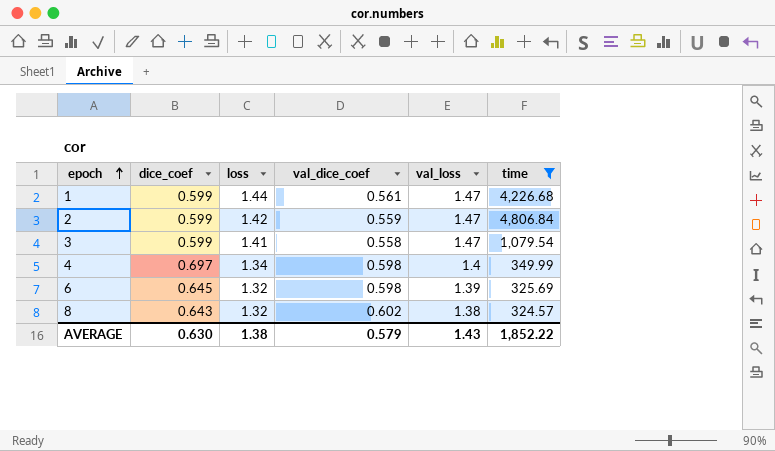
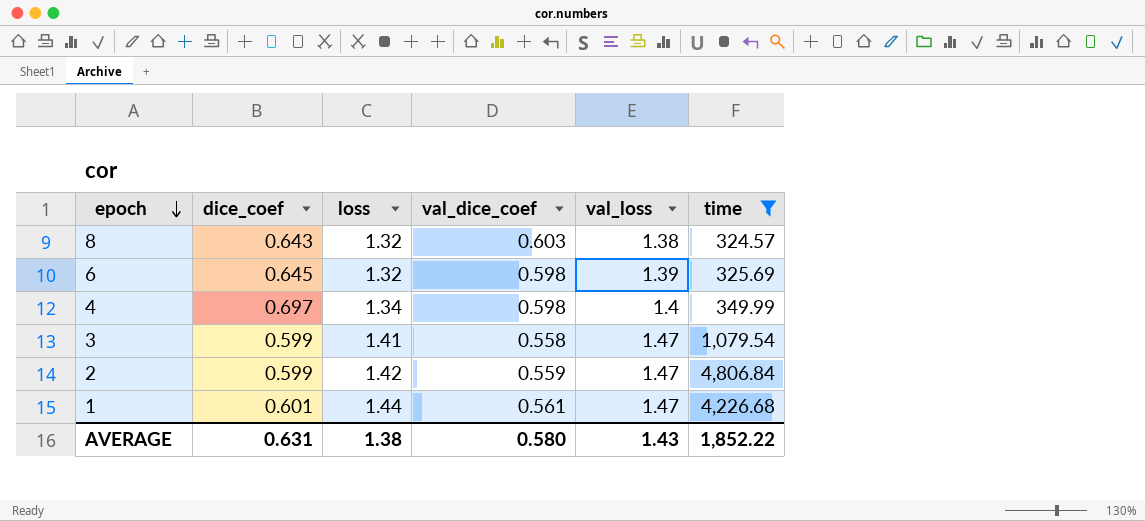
row order: epoch ascending -> epoch descending
8 | val_dice_coef: 0.602 -> 0.603
1 | dice_coef: 0.599 -> 0.601
AVERAGE | dice_coef: 0.630 -> 0.631
AVERAGE | val_dice_coef: 0.579 -> 0.580

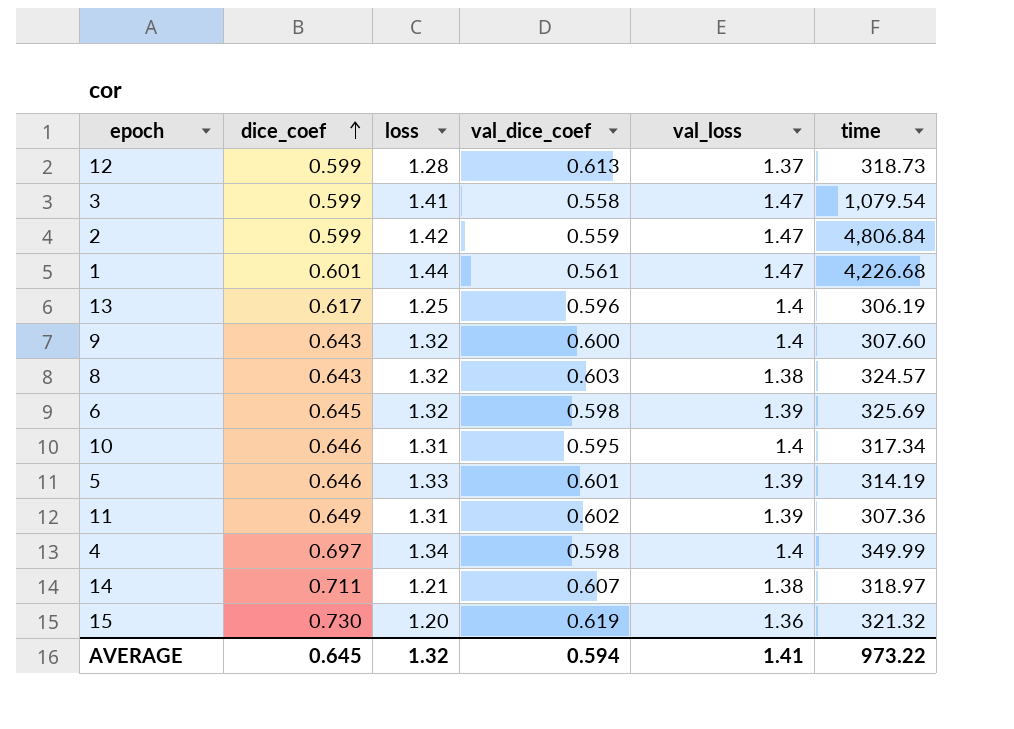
filter: time >= 324.57 -> none
row order: epoch descending -> dice_coef ascending
AVERAGE | dice_coef: 0.631 -> 0.645
AVERAGE | loss: 1.38 -> 1.32
AVERAGE | val_dice_coef: 0.580 -> 0.594
AVERAGE | val_loss: 1.43 -> 1.41
AVERAGE | time: 1,852.22 -> 973.22

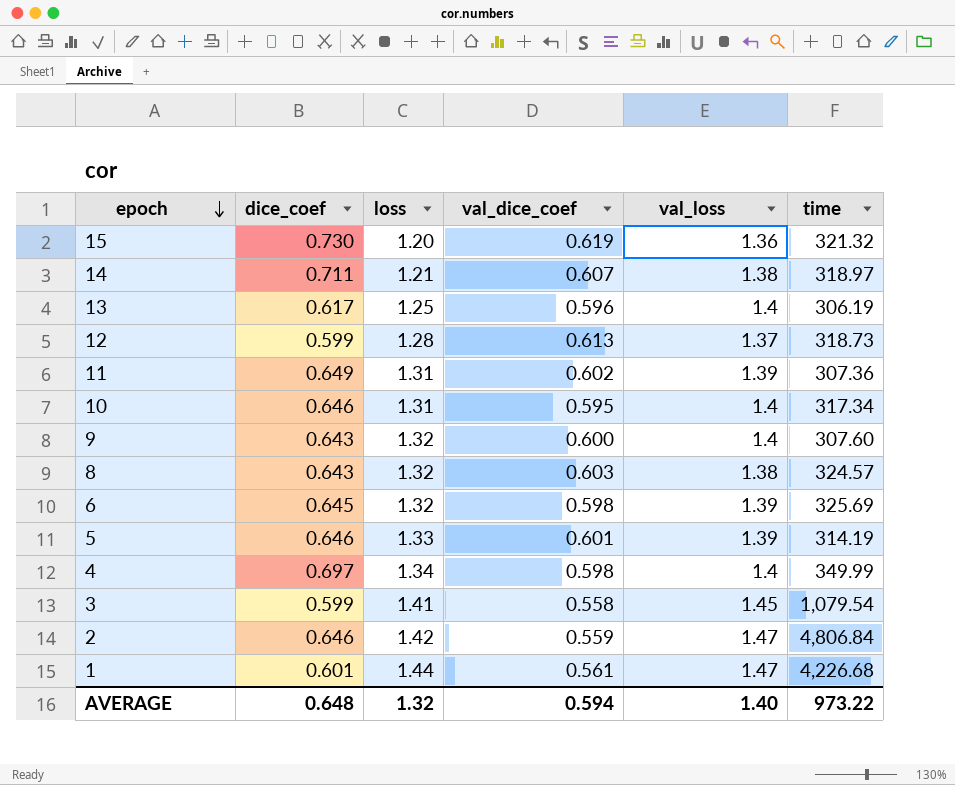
row order: dice_coef ascending -> epoch descending
3 | val_loss: 1.47 -> 1.45
2 | dice_coef: 0.599 -> 0.646
AVERAGE | dice_coef: 0.645 -> 0.648
AVERAGE | val_loss: 1.41 -> 1.40

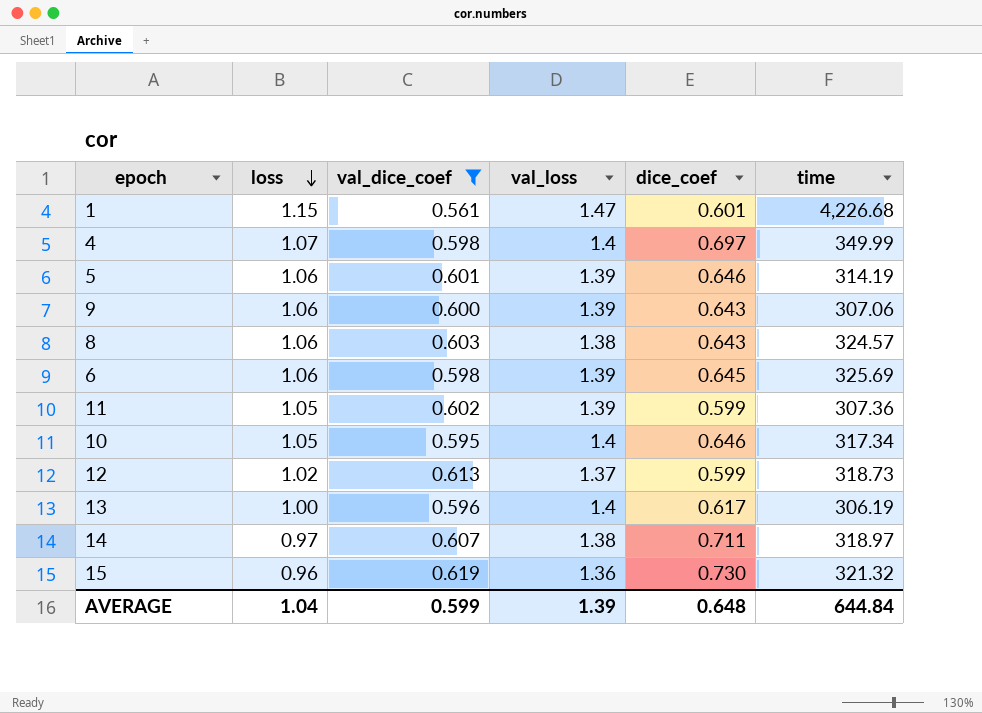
filter: none -> val_dice_coef >= 0.561
row order: epoch descending -> loss descending
column dice_coef | position: 2 -> 5
1 | loss: 1.44 -> 1.15
4 | loss: 1.34 -> 1.07
5 | loss: 1.33 -> 1.06
9 | loss: 1.32 -> 1.06
9 | val_loss: 1.4 -> 1.39
9 | time: 307.60 -> 307.06
8 | loss: 1.32 -> 1.06
6 | loss: 1.32 -> 1.06
11 | loss: 1.31 -> 1.05
11 | dice_coef: 0.649 -> 0.599
10 | loss: 1.31 -> 1.05
12 | loss: 1.28 -> 1.02
13 | loss: 1.25 -> 1.00
14 | loss: 1.21 -> 0.97
15 | loss: 1.20 -> 0.96
AVERAGE | loss: 1.32 -> 1.04
AVERAGE | val_dice_coef: 0.594 -> 0.599
AVERAGE | val_loss: 1.40 -> 1.39
AVERAGE | time: 973.22 -> 644.84

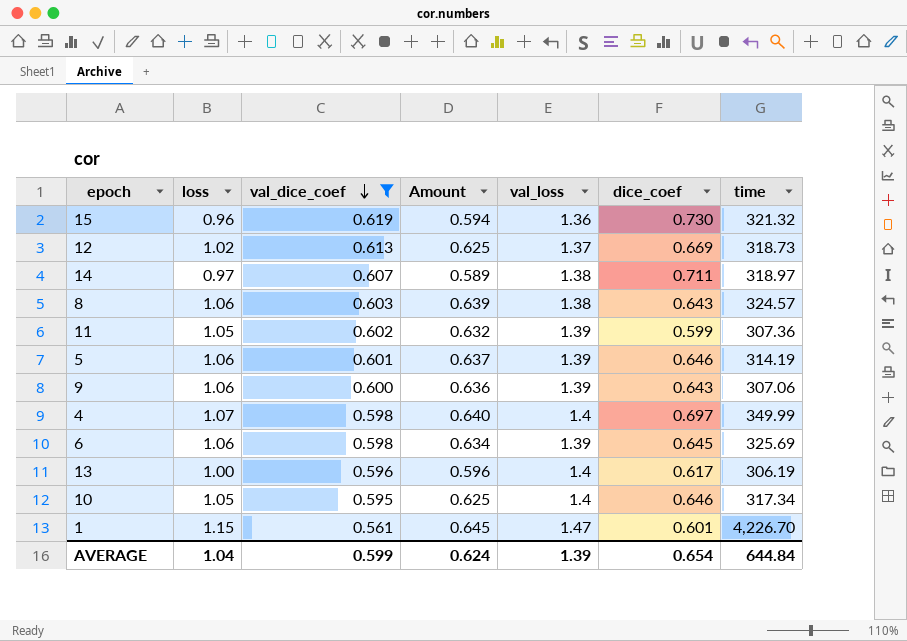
row order: loss descending -> val_dice_coef descending
column Amount | formula: none -> [loss] * [val_dice_coef]
12 | dice_coef: 0.599 -> 0.669
1 | time: 4,226.68 -> 4,226.70
AVERAGE | dice_coef: 0.648 -> 0.654

